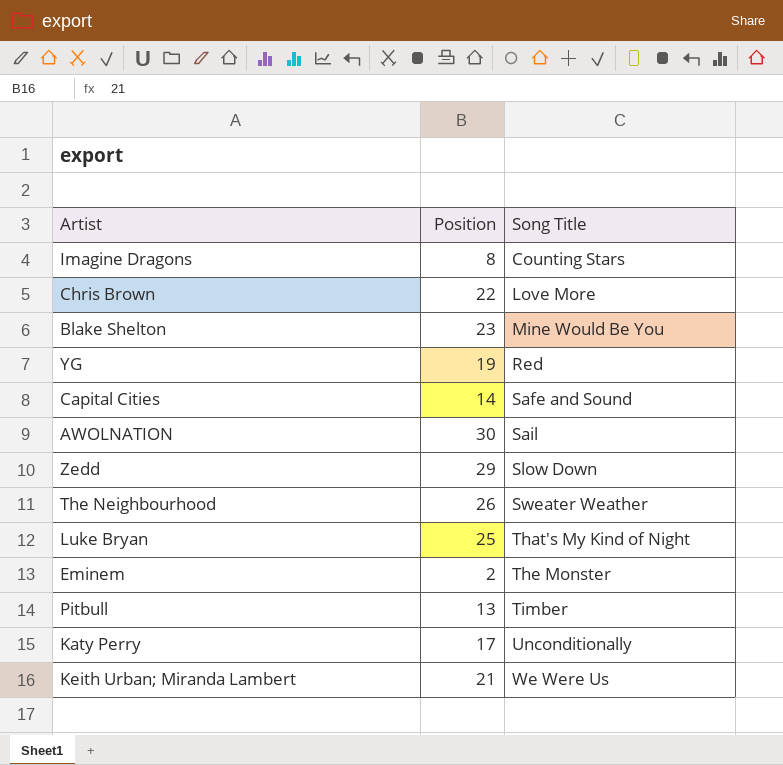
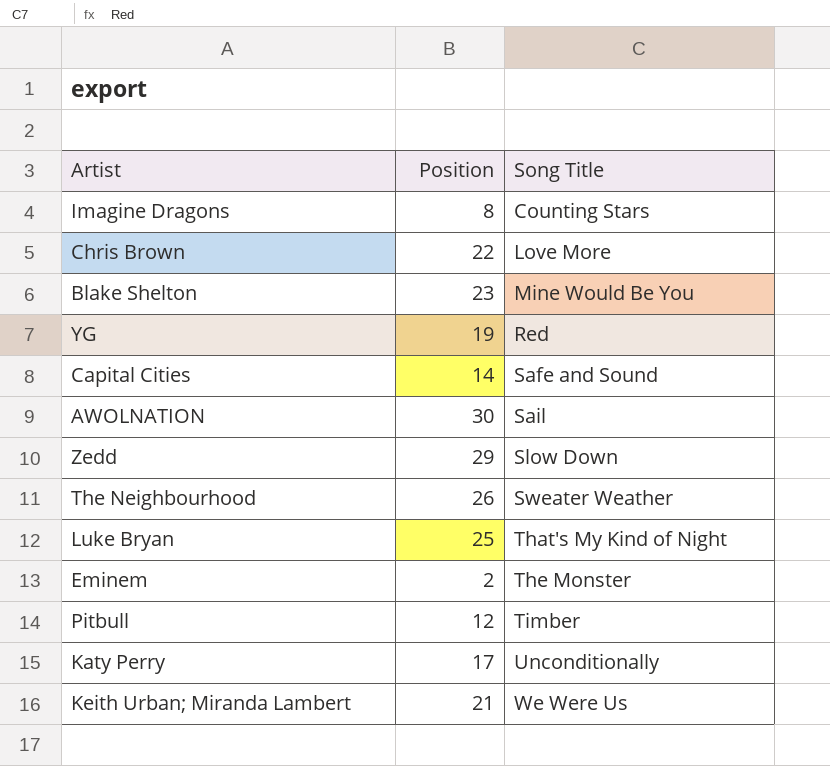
Pitbull | Position: 13 -> 12

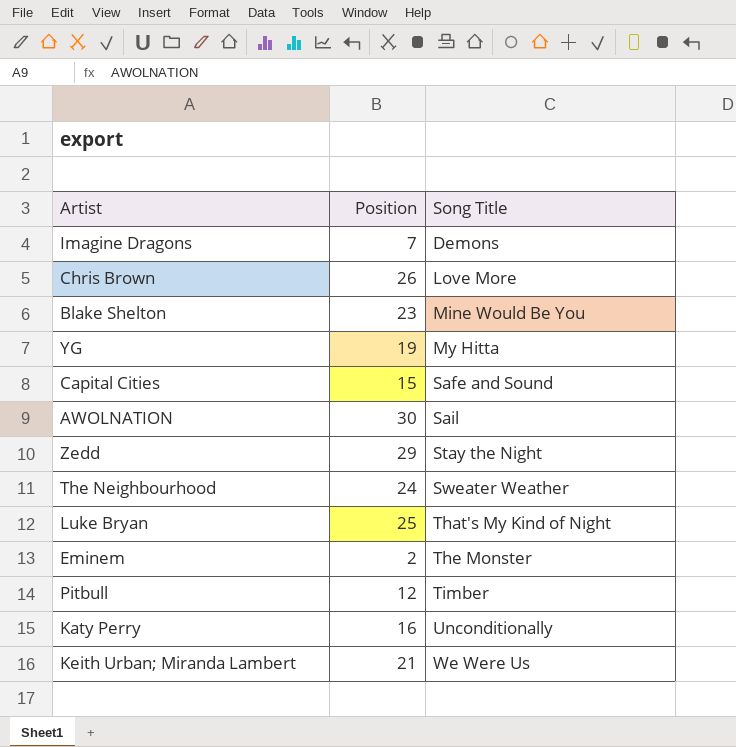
Imagine Dragons | Position: 8 -> 7
Imagine Dragons | Song Title: Counting Stars -> Demons
Chris Brown | Position: 22 -> 26
YG | Song Title: Red -> My Hitta
Capital Cities | Position: 14 -> 15
Zedd | Song Title: Slow Down -> Stay the Night
The Neighbourhood | Position: 26 -> 24
Katy Perry | Position: 17 -> 16

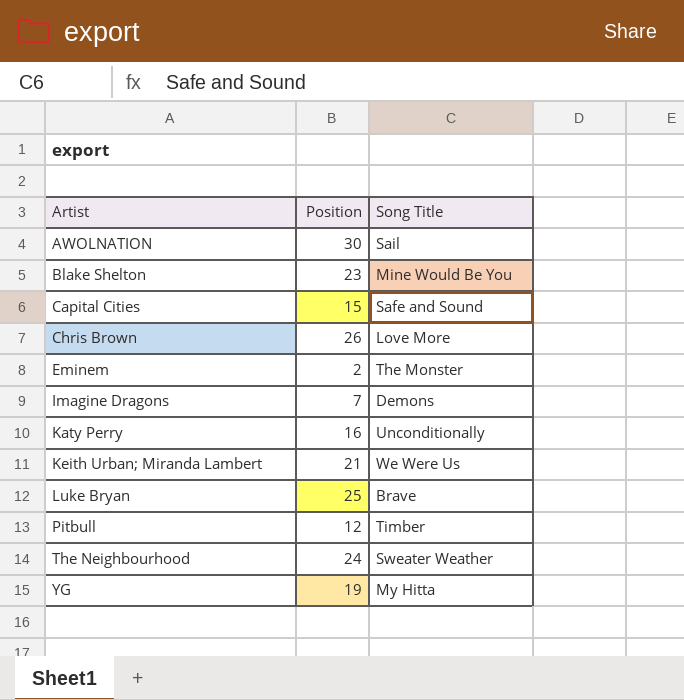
row order: Song Title ascending -> Artist ascending
row Zedd: 29 | Stay the Night -> none
Luke Bryan | Song Title: That's My Kind of Night -> Brave

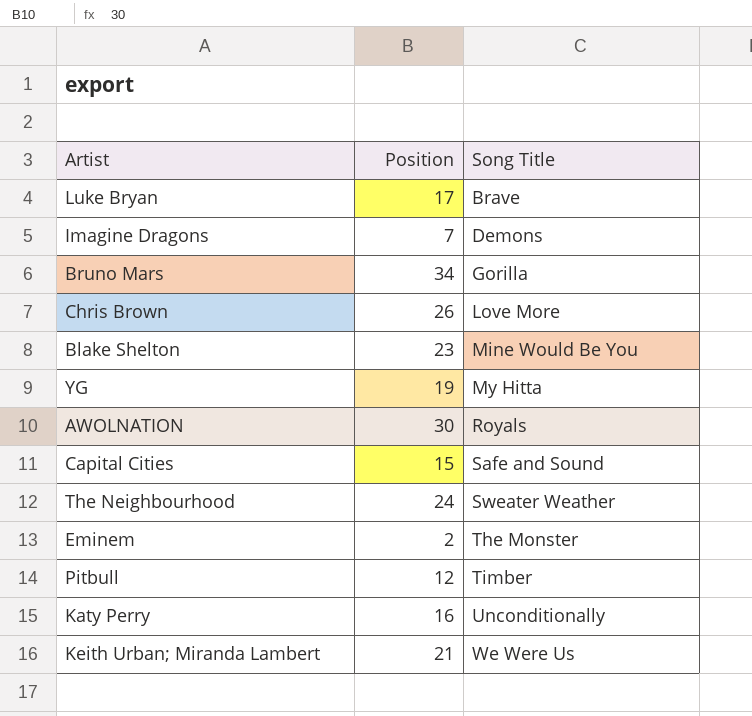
row order: Artist ascending -> Song Title ascending
Luke Bryan | Position: 25 -> 17
row Bruno Mars: none -> 34 | Gorilla
AWOLNATION | Song Title: Sail -> Royals

